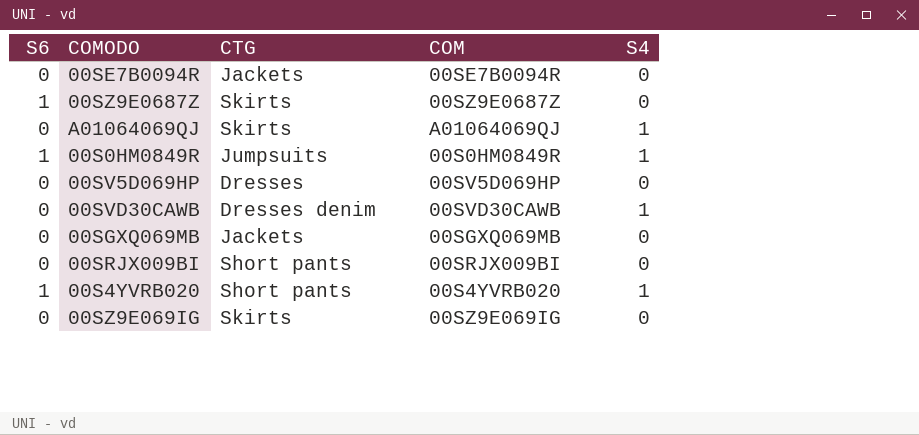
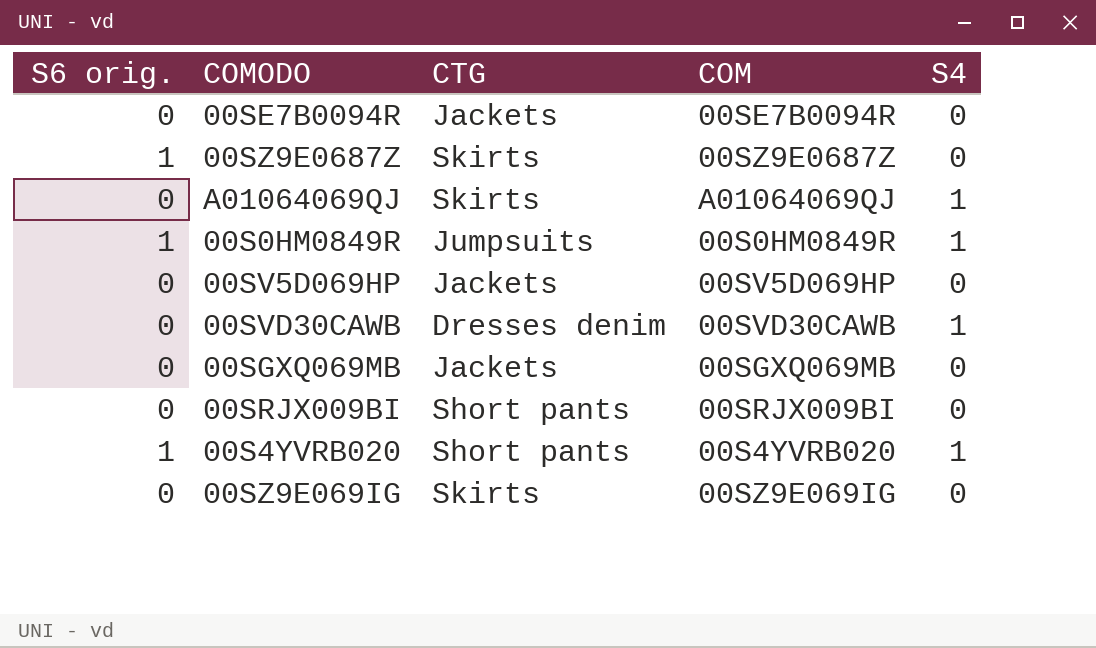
column name: S6 -> S6 orig.
00SV5D069HP | CTG: Dresses -> Jackets

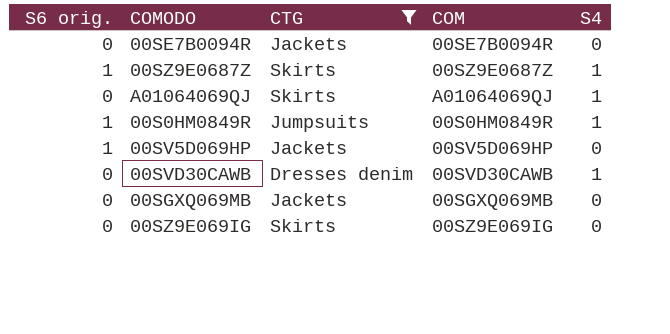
filter: none -> CTG != Short pants
00SZ9E0687Z | S4: 0 -> 1
00SV5D069HP | S6 orig.: 0 -> 1

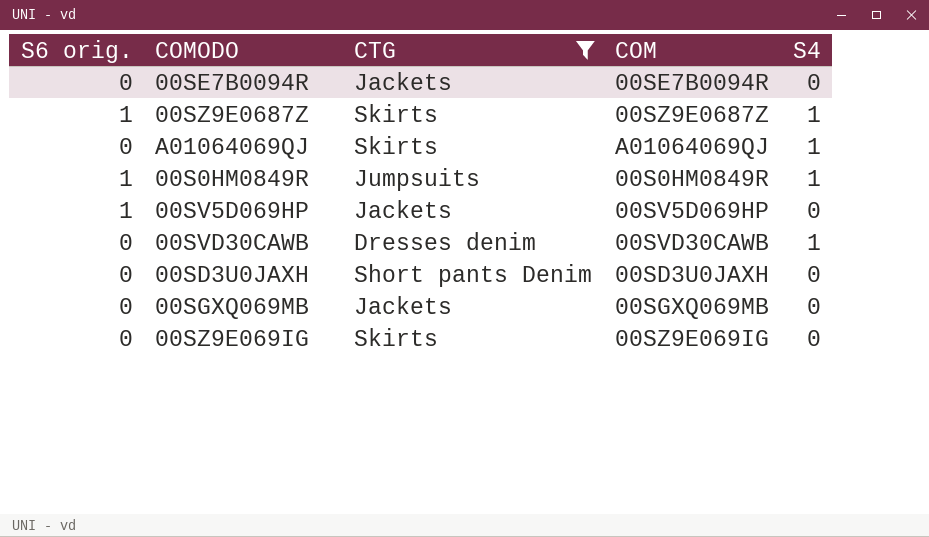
row 00SD3U0JAXH: none -> 0 | Short pants Denim | 00SD3U0JAXH | 0

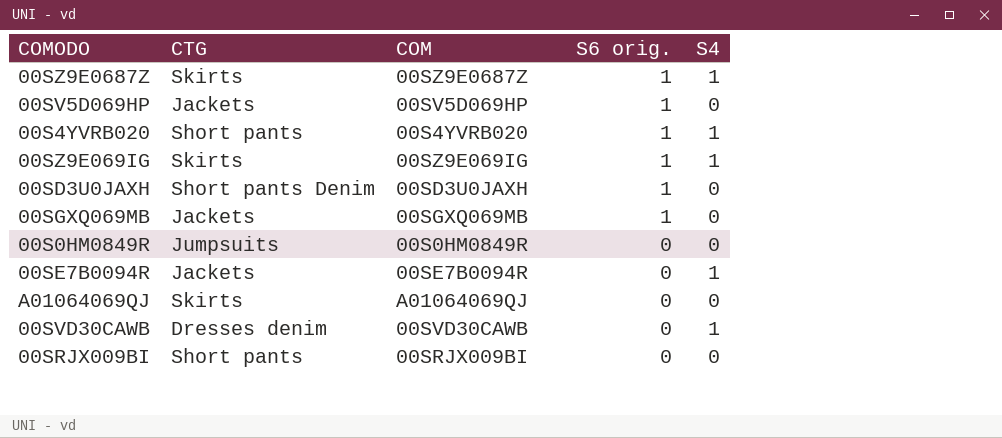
filter: CTG != Short pants -> none
row order: none -> S6 orig. descending
column S6 orig. | position: 1 -> 4
00SZ9E069IG | S6 orig.: 0 -> 1
00SZ9E069IG | S4: 0 -> 1
00SD3U0JAXH | S6 orig.: 0 -> 1
00SGXQ069MB | S6 orig.: 0 -> 1
00S0HM0849R | S6 orig.: 1 -> 0
00S0HM0849R | S4: 1 -> 0
00SE7B0094R | S4: 0 -> 1
A01064069QJ | S4: 1 -> 0

